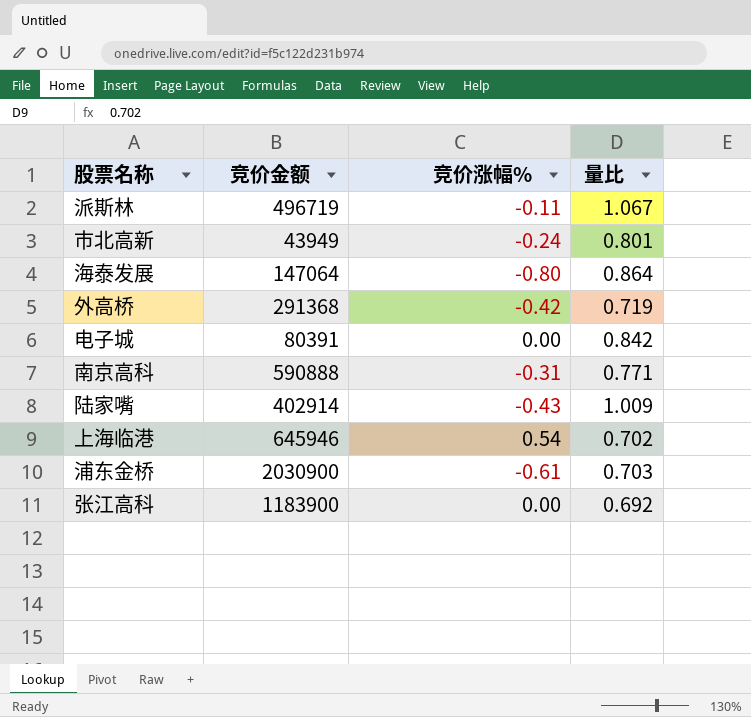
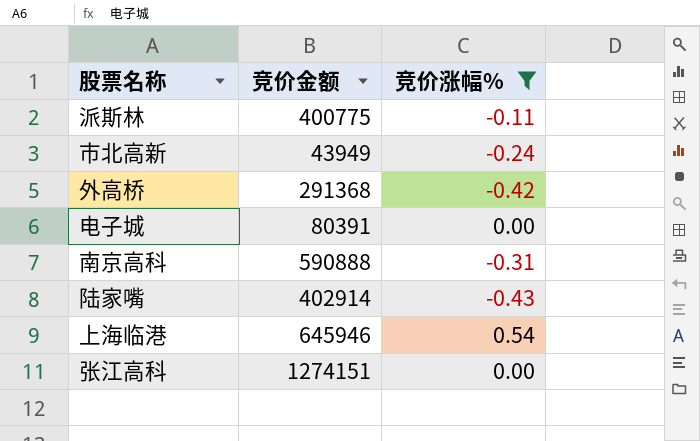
filter: none -> 竞价涨幅% >= -0.43
column 量比 | position: 4 -> none
派斯林 | 竞价金额: 496719 -> 400775
张江高科 | 竞价金额: 1183900 -> 1274151

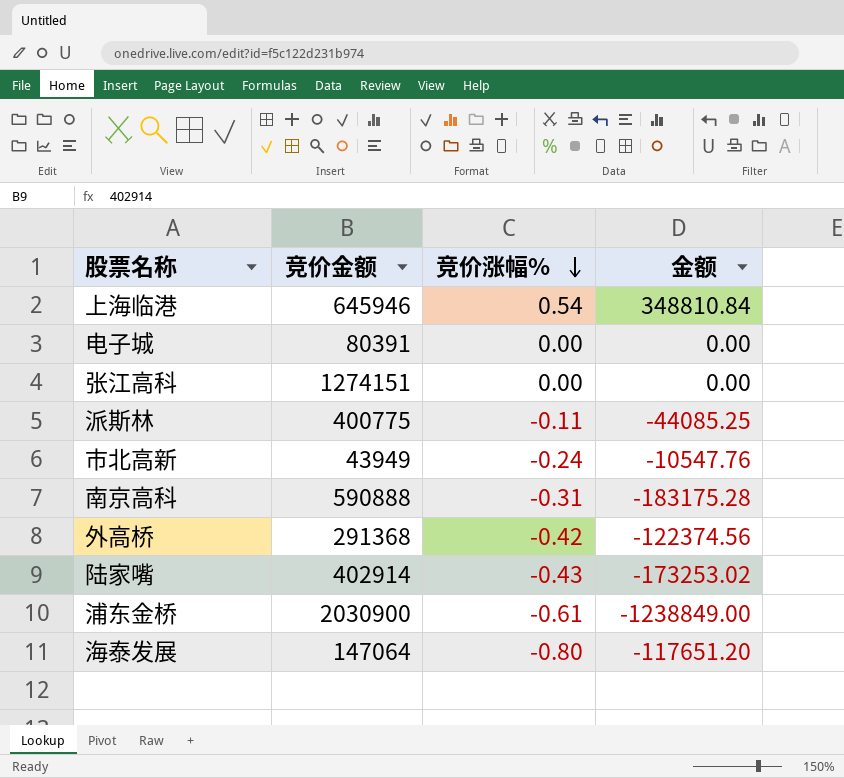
filter: 竞价涨幅% >= -0.43 -> none
row order: none -> 竞价涨幅% descending
column 金额 | formula: none -> [竞价金额] * [竞价涨幅%]

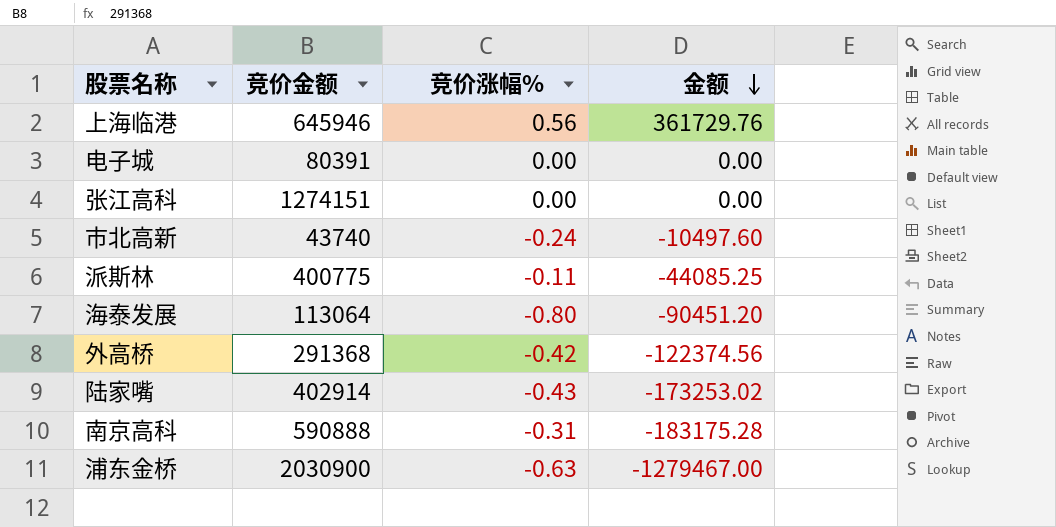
row order: 竞价涨幅% descending -> 金额 descending
上海临港 | 竞价涨幅%: 0.54 -> 0.56
上海临港 | 金额: 348810.84 -> 361729.76
市北高新 | 竞价金额: 43949 -> 43740
市北高新 | 金额: -10547.76 -> -10497.60
海泰发展 | 竞价金额: 147064 -> 113064
海泰发展 | 金额: -117651.20 -> -90451.20
浦东金桥 | 竞价涨幅%: -0.61 -> -0.63
浦东金桥 | 金额: -1238849.00 -> -1279467.00

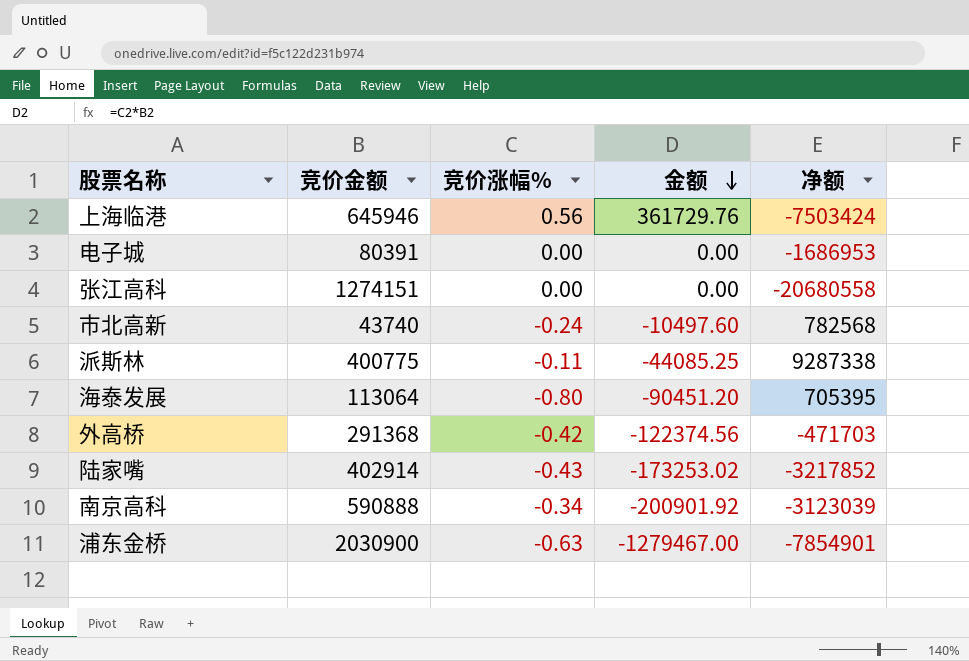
column 净额 | position: none -> 5
南京高科 | 竞价涨幅%: -0.31 -> -0.34
南京高科 | 金额: -183175.28 -> -200901.92

